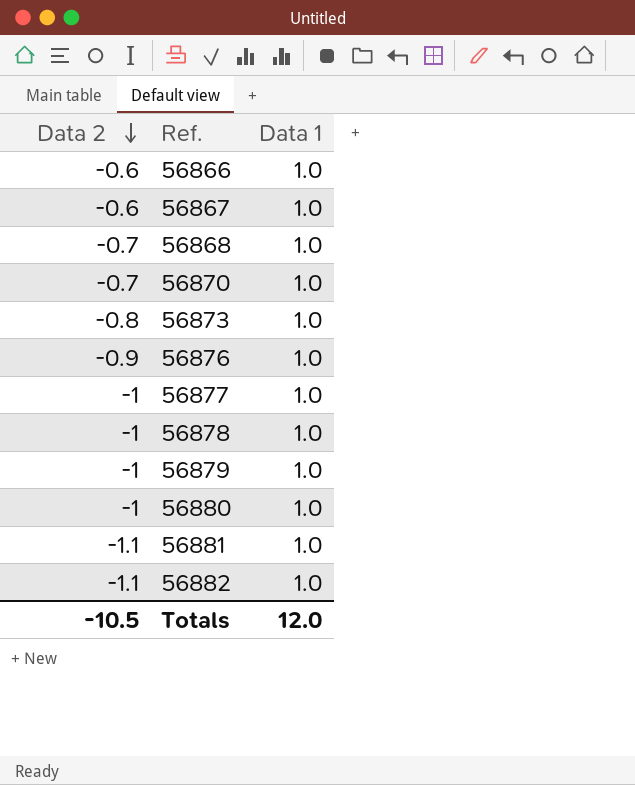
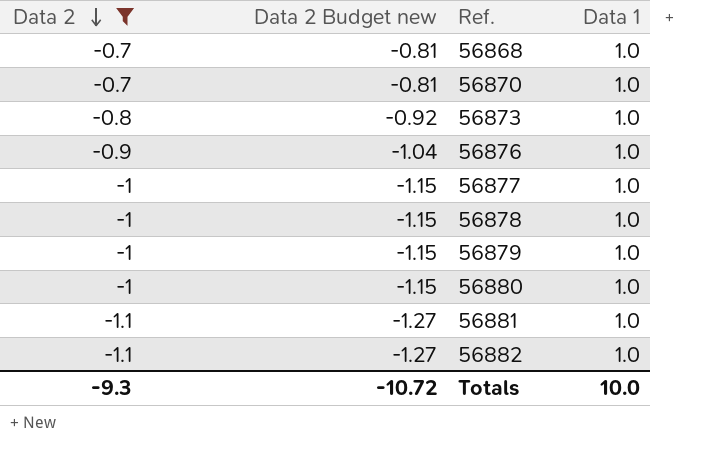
filter: none -> Data 2 != -0.6
column Data 2 Budget new | formula: none -> [Data 2] * 1.15
Totals | Data 2: -10.5 -> -9.3
Totals | Data 1: 12.0 -> 10.0

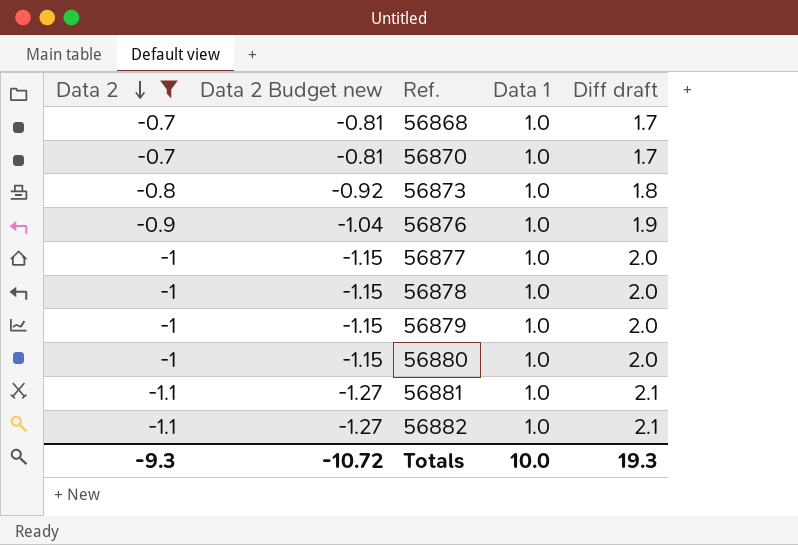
column Diff draft | formula: none -> [Data 1] - [Data 2]

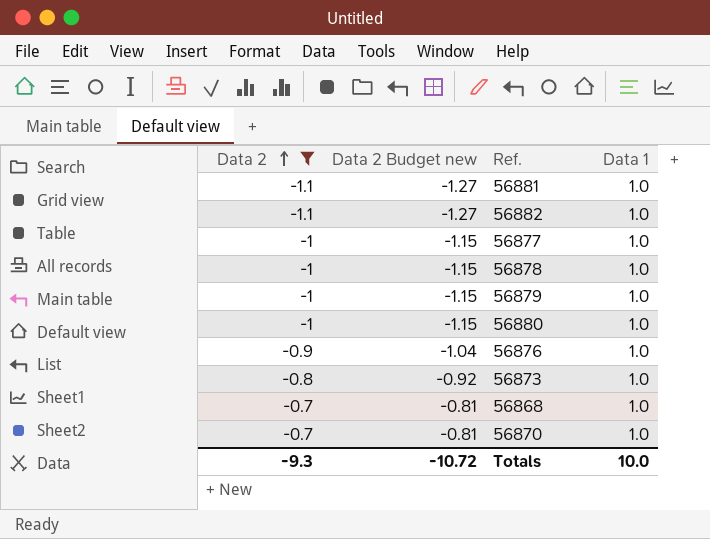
row order: Data 2 descending -> Data 2 ascending
column Diff draft | formula: [Data 1] - [Data 2] -> none

